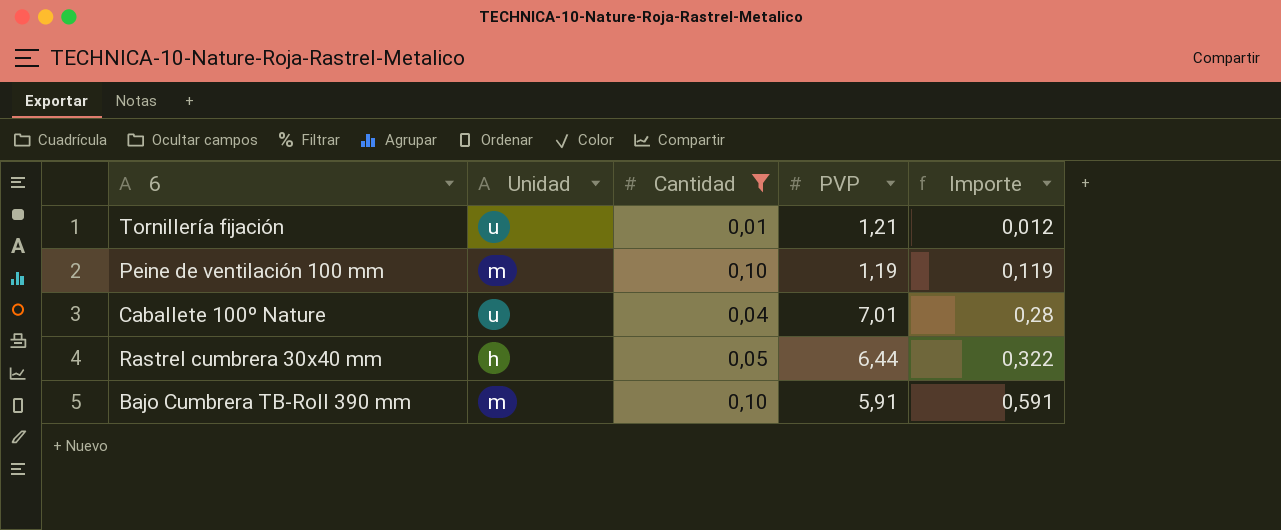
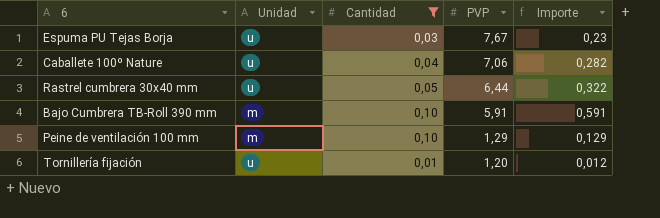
row order: Importe ascending -> PVP descending
row Espuma PU Tejas Borja: none -> u | 0,03 | 7,67 | 0,23
Caballete 100º Nature | PVP: 7,01 -> 7,06
Caballete 100º Nature | Importe: 0,28 -> 0,282
Rastrel cumbrera 30x40 mm | Unidad: h -> u
Peine de ventilación 100 mm | PVP: 1,19 -> 1,29
Peine de ventilación 100 mm | Importe: 0,119 -> 0,129
Tornillería fijación | PVP: 1,21 -> 1,20

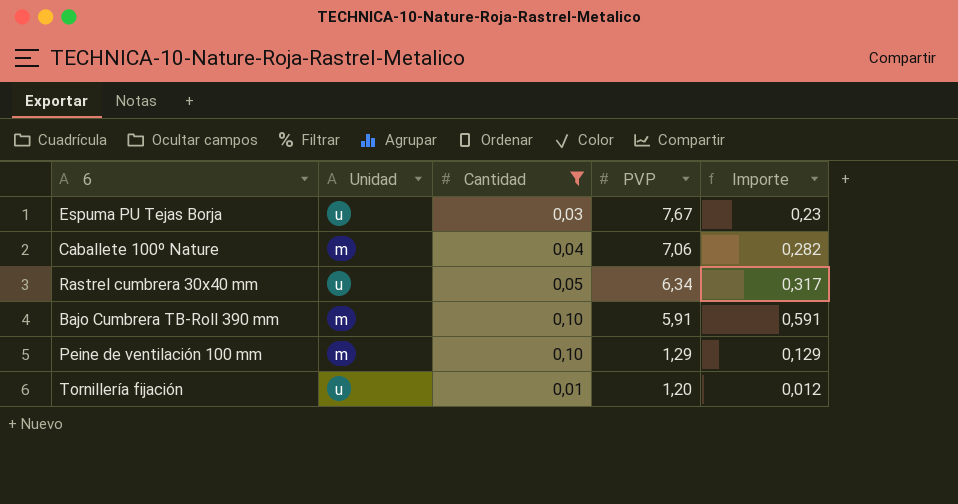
Caballete 100º Nature | Unidad: u -> m
Rastrel cumbrera 30x40 mm | PVP: 6,44 -> 6,34
Rastrel cumbrera 30x40 mm | Importe: 0,322 -> 0,317

